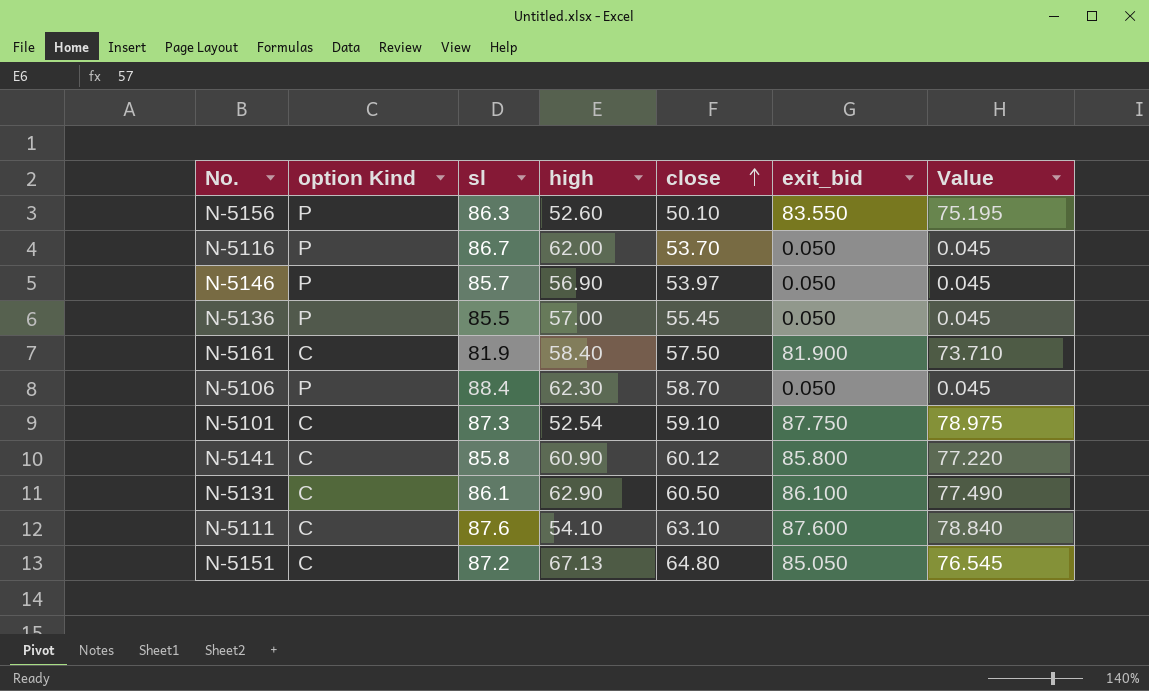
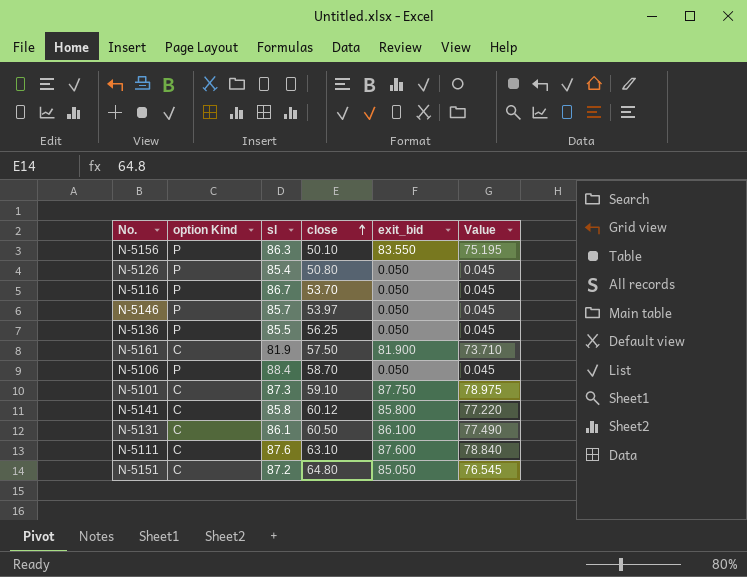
column high | position: 4 -> none
row N-5126: none -> P | 85.4 | 50.80 | 0.050 | 0.045
N-5136 | close: 55.45 -> 56.25

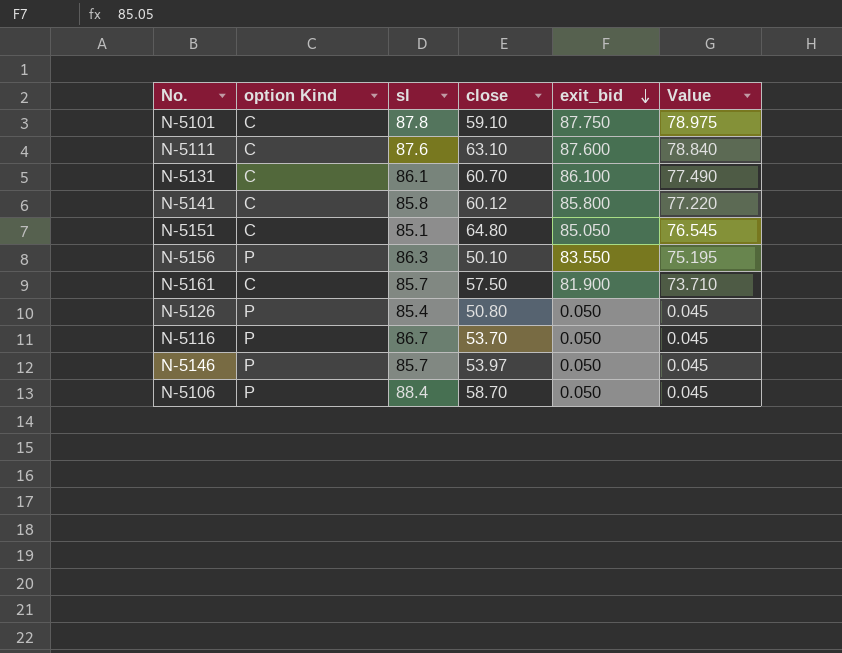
row order: close ascending -> exit_bid descending
row N-5136: P | 85.5 | 56.25 | 0.050 | 0.045 -> none
N-5101 | sl: 87.3 -> 87.8
N-5131 | close: 60.50 -> 60.70
N-5151 | sl: 87.2 -> 85.1
N-5161 | sl: 81.9 -> 85.7

